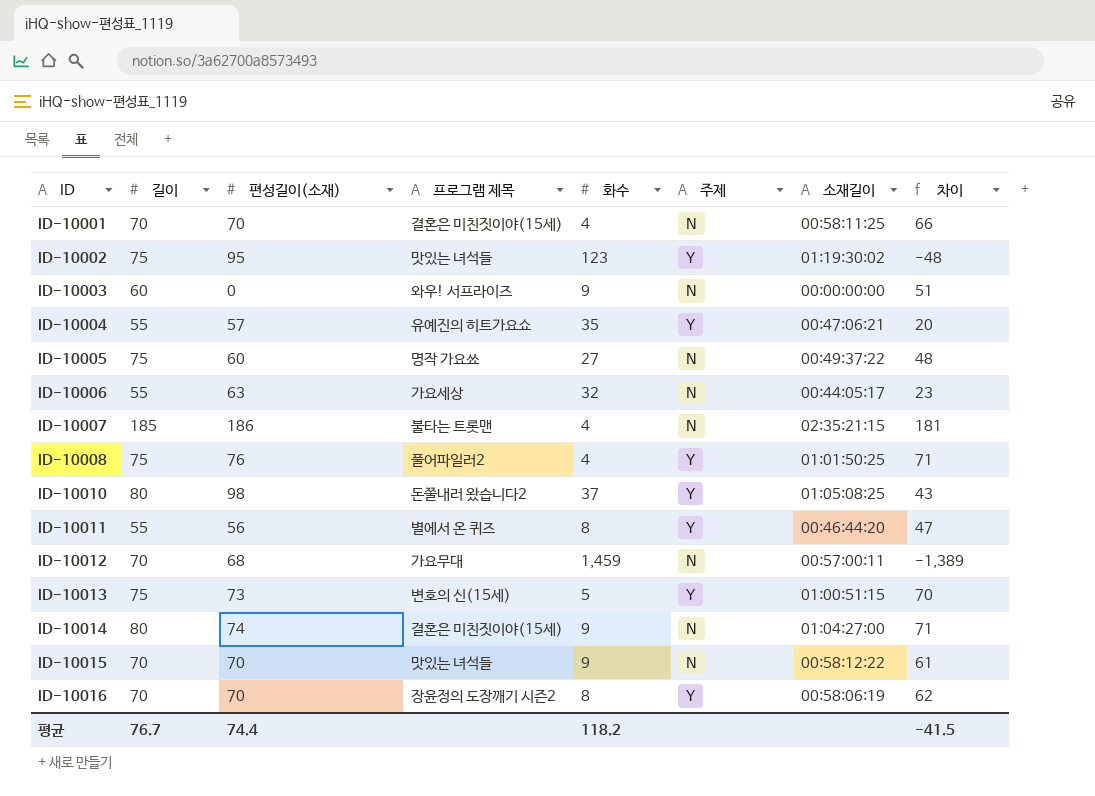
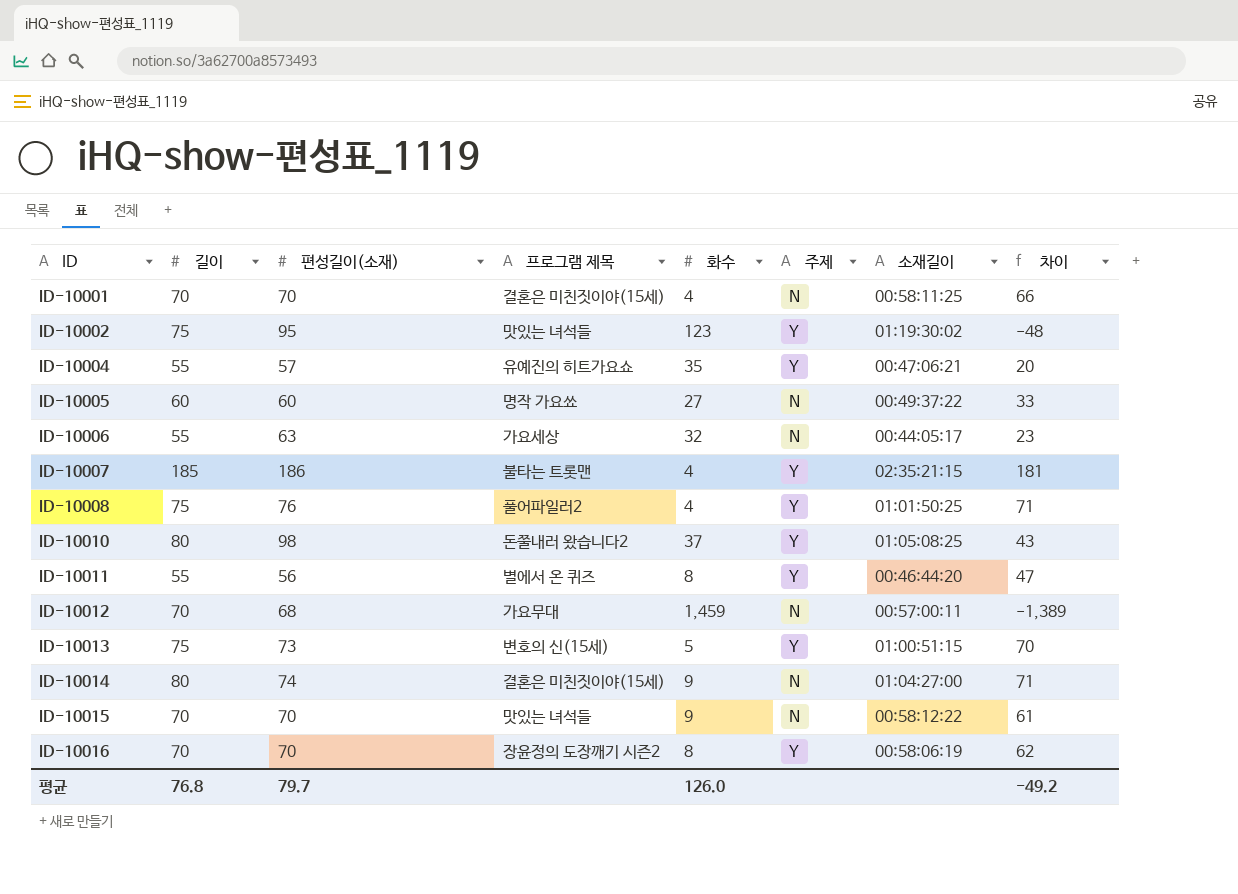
row ID-10003: 60 | 0 | 와우! 서프라이즈 | 9 | N | 00:00:00:00 | 51 -> none
ID-10005 | 길이: 75 -> 60
ID-10005 | 차이: 48 -> 33
ID-10007 | 주제: N -> Y
평균 | 길이: 76.7 -> 76.8
평균 | 편성길이(소재): 74.4 -> 79.7
평균 | 화수: 118.2 -> 126.0
평균 | 차이: -41.5 -> -49.2

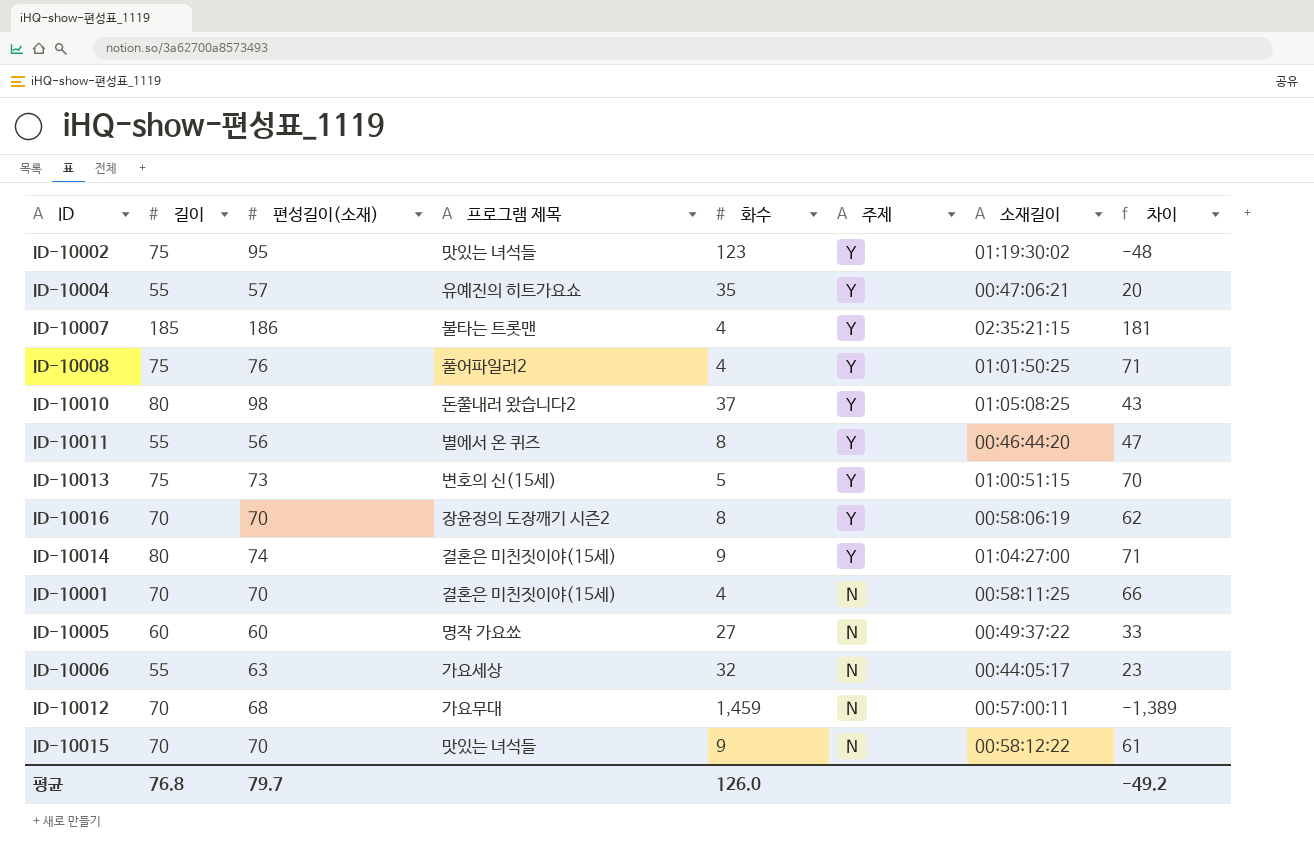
row order: ID ascending -> 주제 descending
ID-10014 | 주제: N -> Y

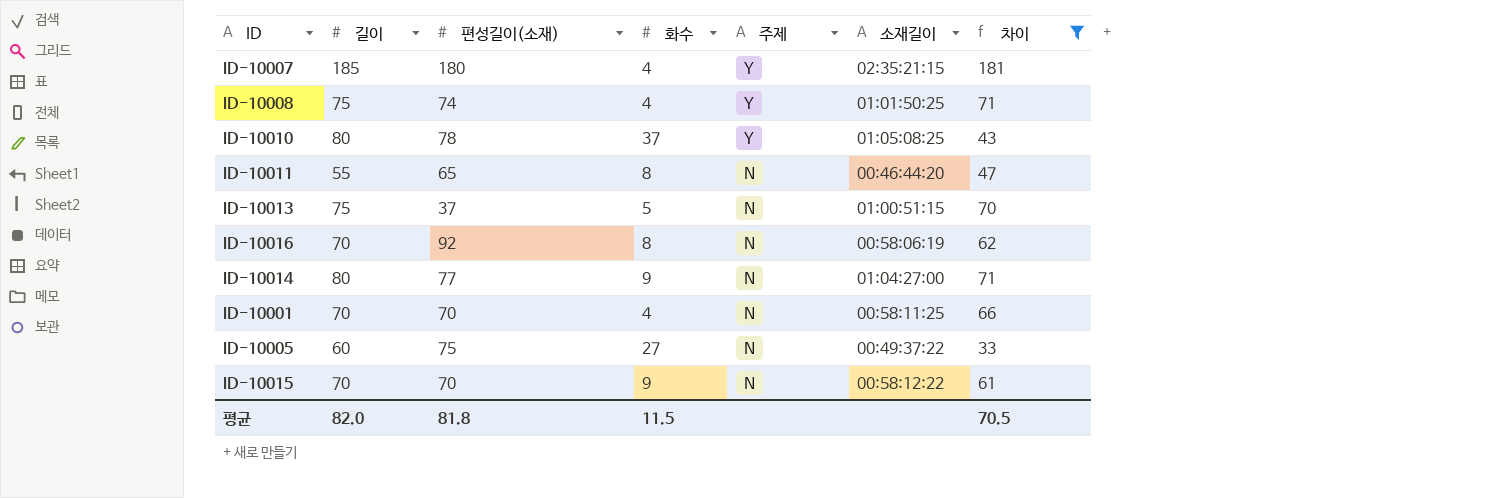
filter: none -> 차이 >= 33
column 프로그램 제목 | position: 4 -> none
ID-10007 | 편성길이(소재): 186 -> 180
ID-10008 | 편성길이(소재): 76 -> 74
ID-10010 | 편성길이(소재): 98 -> 78
ID-10011 | 편성길이(소재): 56 -> 65
ID-10011 | 주제: Y -> N
ID-10013 | 편성길이(소재): 73 -> 37
ID-10013 | 주제: Y -> N
ID-10016 | 편성길이(소재): 70 -> 92
ID-10016 | 주제: Y -> N
ID-10014 | 편성길이(소재): 74 -> 77
ID-10014 | 주제: Y -> N
ID-10005 | 편성길이(소재): 60 -> 75
평균 | 길이: 76.8 -> 82.0
평균 | 편성길이(소재): 79.7 -> 81.8
평균 | 화수: 126.0 -> 11.5
평균 | 차이: -49.2 -> 70.5

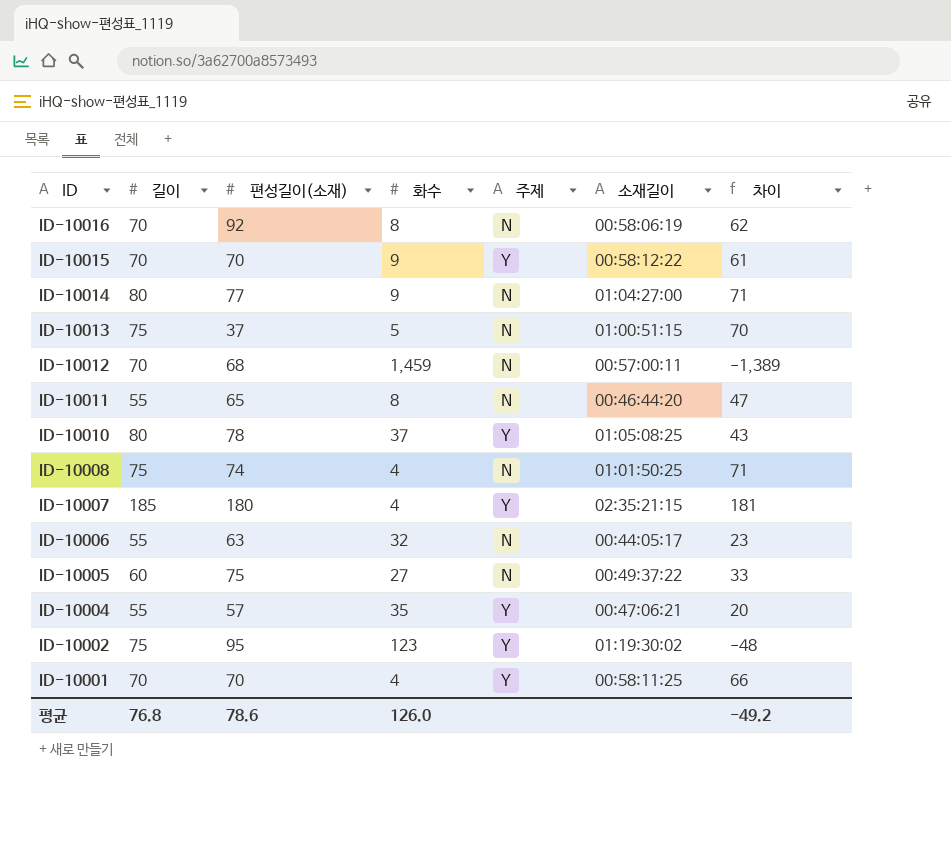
filter: 차이 >= 33 -> none
row order: 주제 descending -> ID descending
ID-10015 | 주제: N -> Y
ID-10008 | 주제: Y -> N
ID-10001 | 주제: N -> Y
평균 | 길이: 82.0 -> 76.8
평균 | 편성길이(소재): 81.8 -> 78.6
평균 | 화수: 11.5 -> 126.0
평균 | 차이: 70.5 -> -49.2

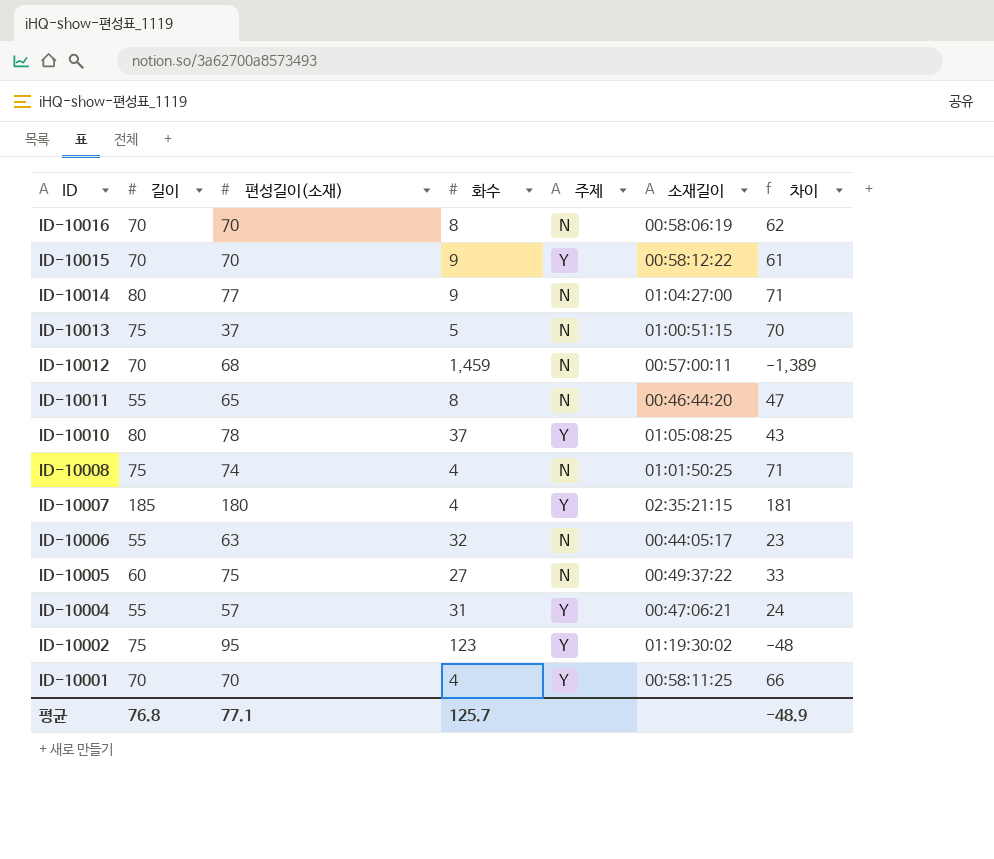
ID-10016 | 편성길이(소재): 92 -> 70
ID-10004 | 화수: 35 -> 31
ID-10004 | 차이: 20 -> 24
평균 | 편성길이(소재): 78.6 -> 77.1
평균 | 화수: 126.0 -> 125.7
평균 | 차이: -49.2 -> -48.9

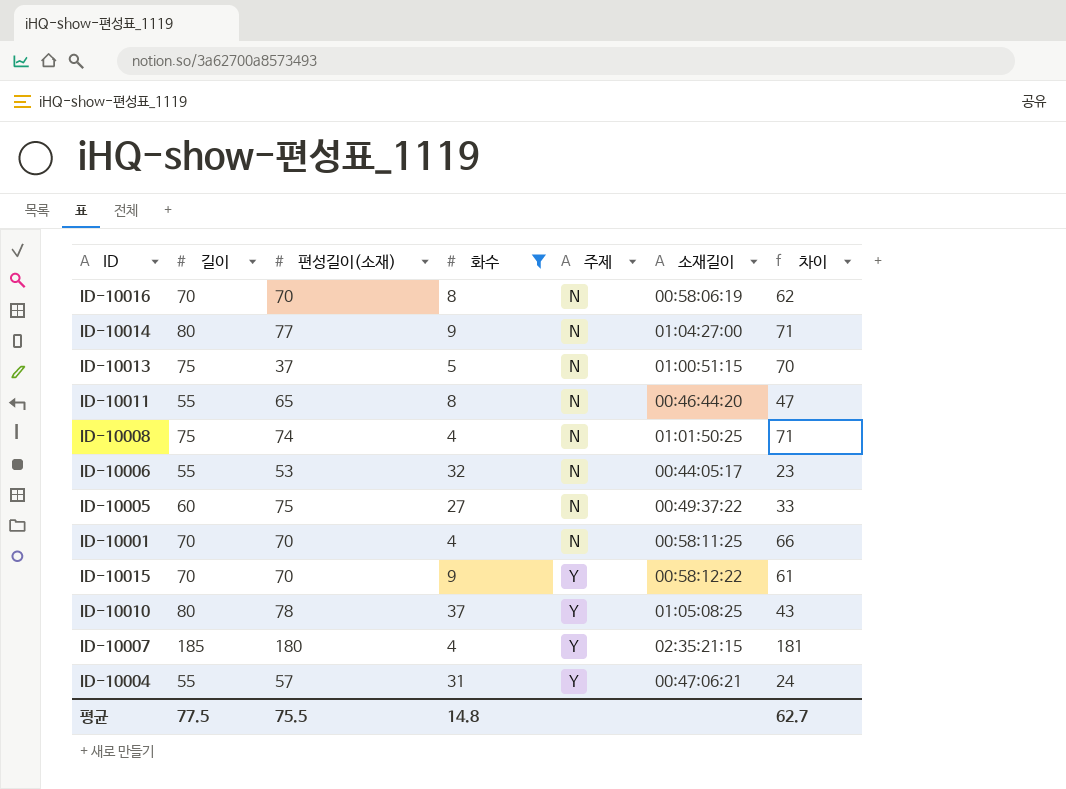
filter: none -> 화수 <= 37
row order: ID descending -> 주제 ascending
ID-10006 | 편성길이(소재): 63 -> 53
ID-10001 | 주제: Y -> N
평균 | 길이: 76.8 -> 77.5
평균 | 편성길이(소재): 77.1 -> 75.5
평균 | 화수: 125.7 -> 14.8
평균 | 차이: -48.9 -> 62.7

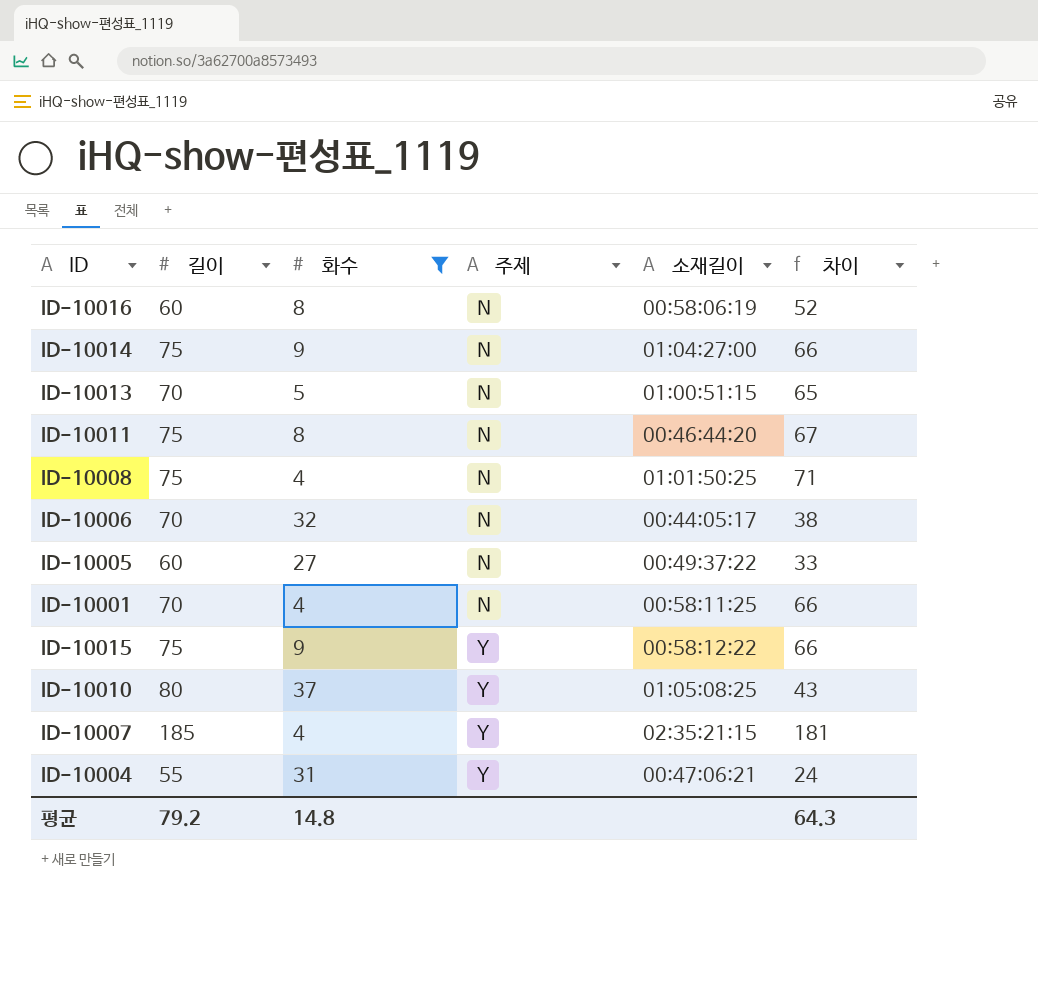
column 편성길이(소재) | position: 3 -> none
ID-10016 | 길이: 70 -> 60
ID-10016 | 차이: 62 -> 52
ID-10014 | 길이: 80 -> 75
ID-10014 | 차이: 71 -> 66
ID-10013 | 길이: 75 -> 70
ID-10013 | 차이: 70 -> 65
ID-10011 | 길이: 55 -> 75
ID-10011 | 차이: 47 -> 67
ID-10006 | 길이: 55 -> 70
ID-10006 | 차이: 23 -> 38
ID-10015 | 길이: 70 -> 75
ID-10015 | 차이: 61 -> 66
평균 | 길이: 77.5 -> 79.2
평균 | 차이: 62.7 -> 64.3

